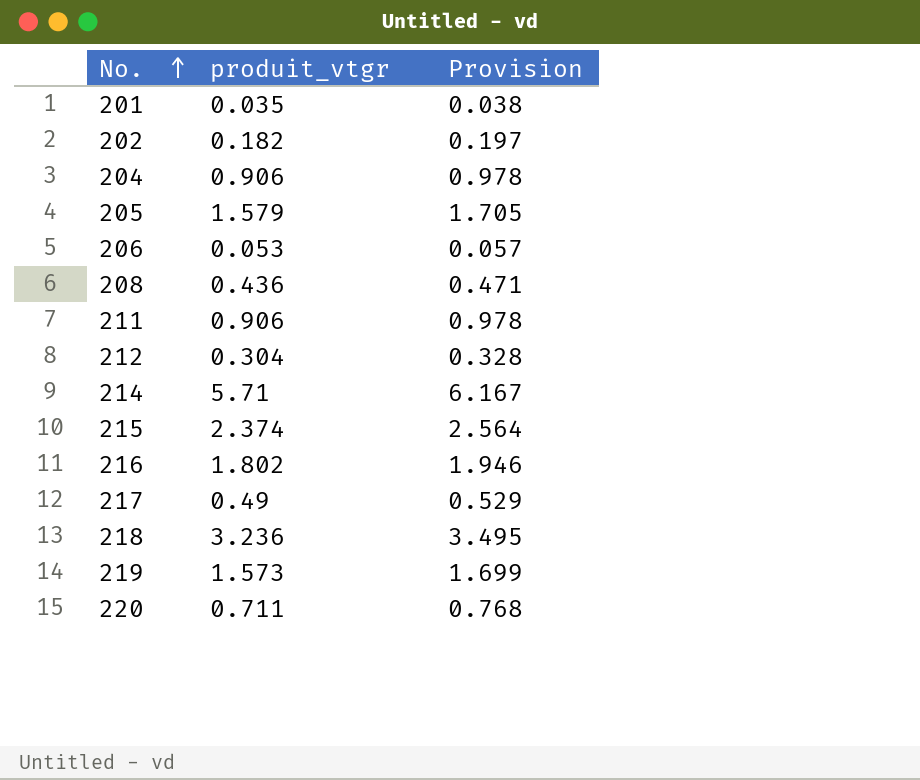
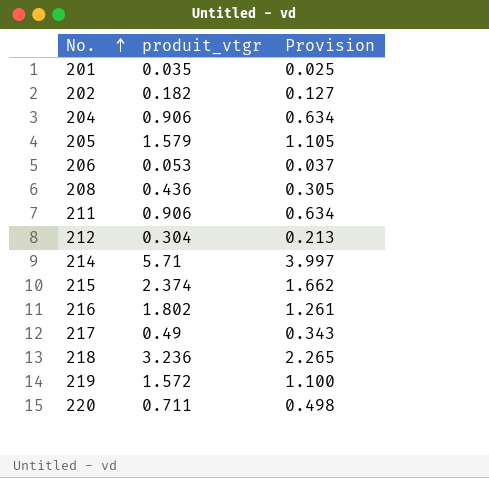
column Provision | formula: [produit_vtgr] * 1.08 -> [produit_vtgr] * 0.7
219 | produit_vtgr: 1.573 -> 1.572

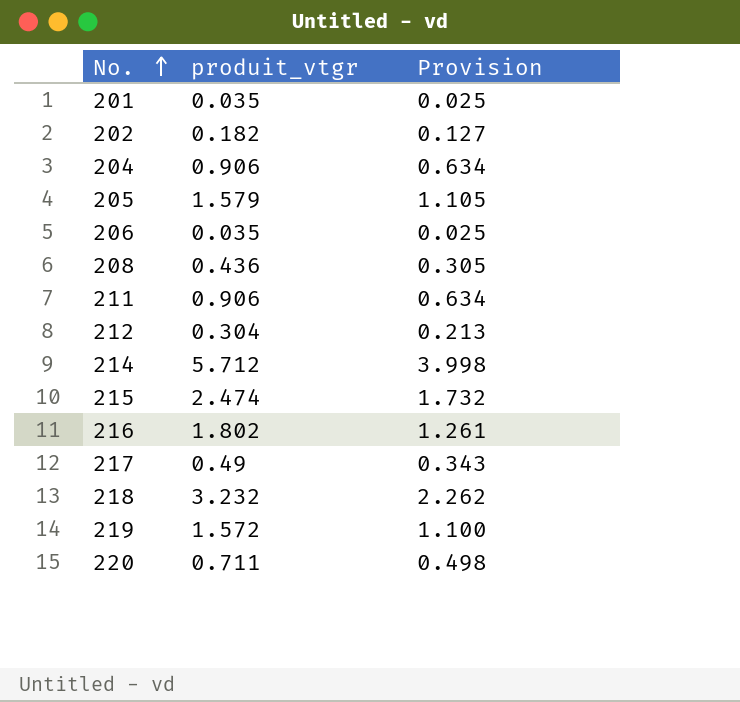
206 | produit_vtgr: 0.053 -> 0.035
206 | Provision: 0.037 -> 0.025
214 | produit_vtgr: 5.71 -> 5.712
214 | Provision: 3.997 -> 3.998
215 | produit_vtgr: 2.374 -> 2.474
215 | Provision: 1.662 -> 1.732
218 | produit_vtgr: 3.236 -> 3.232
218 | Provision: 2.265 -> 2.262

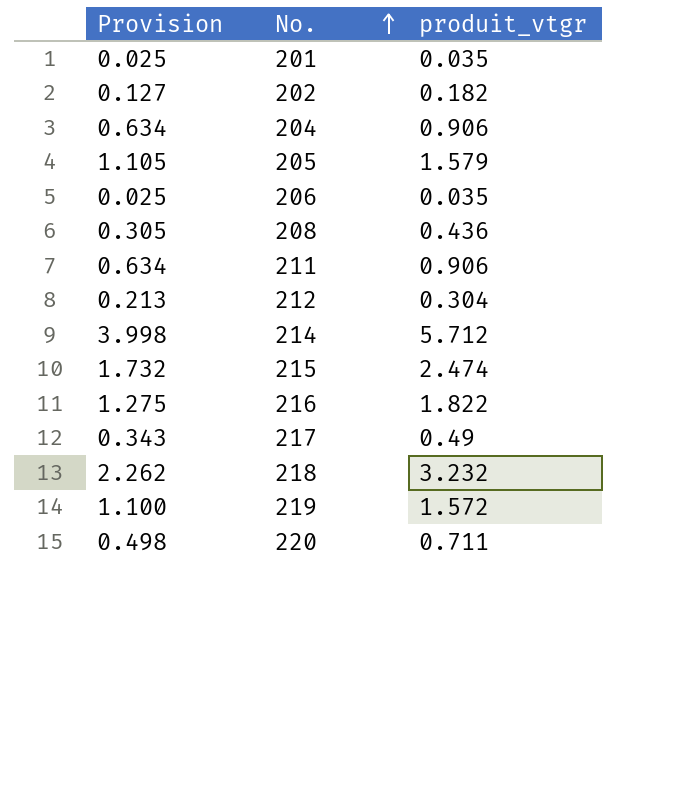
column Provision | position: 3 -> 1
216 | Provision: 1.261 -> 1.275
216 | produit_vtgr: 1.802 -> 1.822

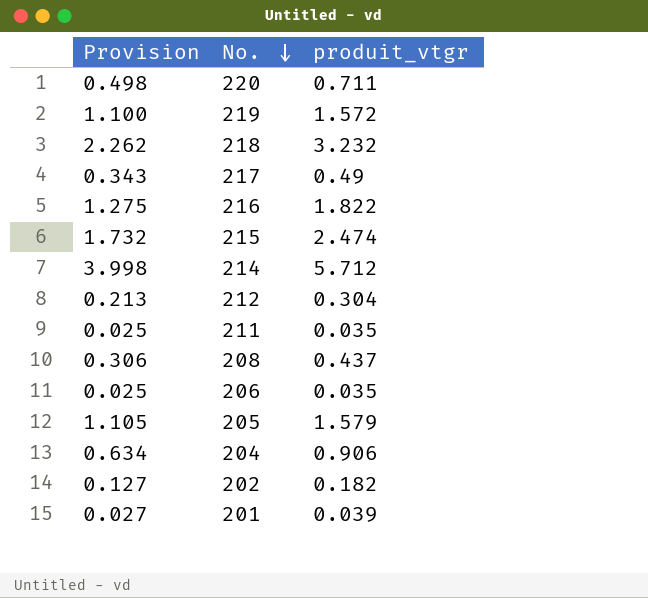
row order: No. ascending -> No. descending
211 | Provision: 0.634 -> 0.025
211 | produit_vtgr: 0.906 -> 0.035
208 | Provision: 0.305 -> 0.306
208 | produit_vtgr: 0.436 -> 0.437
201 | Provision: 0.025 -> 0.027
201 | produit_vtgr: 0.035 -> 0.039

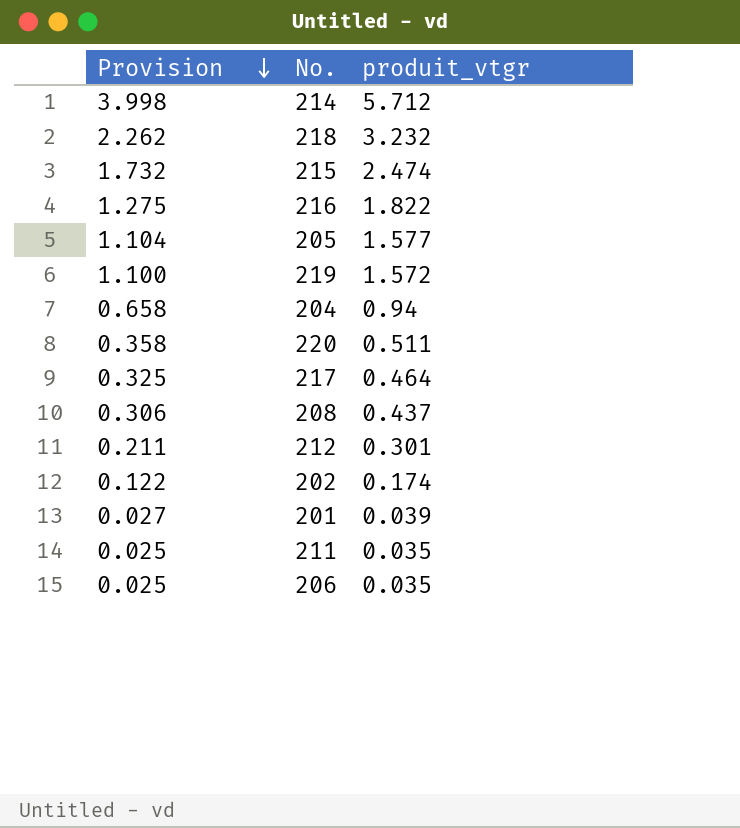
row order: No. descending -> Provision descending
205 | Provision: 1.105 -> 1.104
205 | produit_vtgr: 1.579 -> 1.577
204 | Provision: 0.634 -> 0.658
204 | produit_vtgr: 0.906 -> 0.94
220 | Provision: 0.498 -> 0.358
220 | produit_vtgr: 0.711 -> 0.511
217 | Provision: 0.343 -> 0.325
217 | produit_vtgr: 0.49 -> 0.464
212 | Provision: 0.213 -> 0.211
212 | produit_vtgr: 0.304 -> 0.301
202 | Provision: 0.127 -> 0.122
202 | produit_vtgr: 0.182 -> 0.174

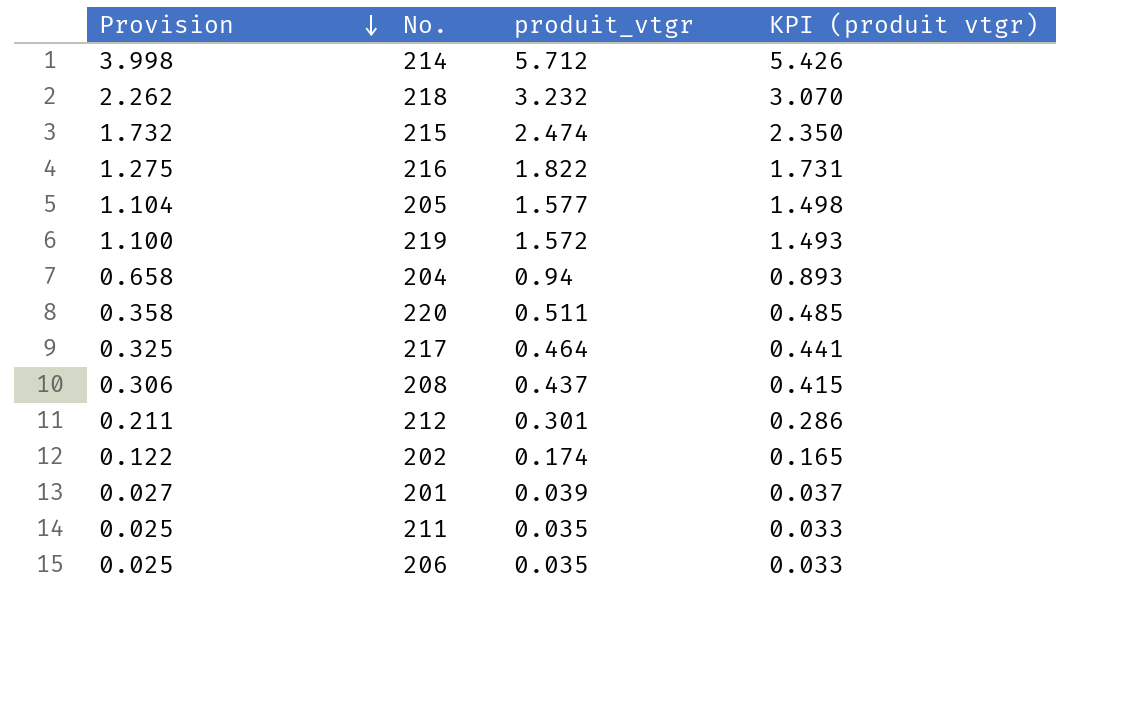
column KPI (produit vtgr) | formula: none -> [produit_vtgr] * 0.95

